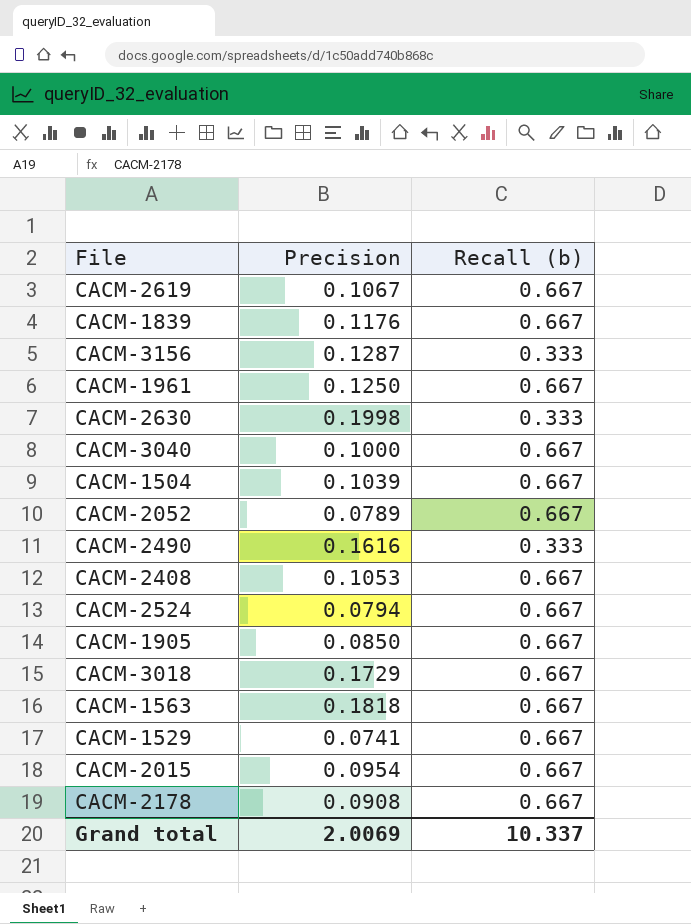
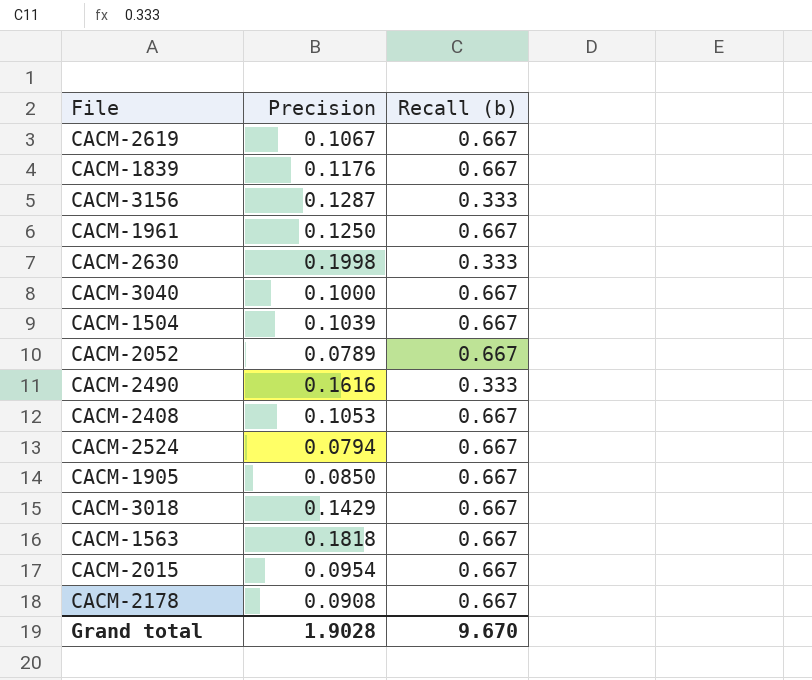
row CACM-1529: 0.0741 | 0.667 -> none
CACM-3018 | Precision: 0.1729 -> 0.1429
Grand total | Precision: 2.0069 -> 1.9028
Grand total | Recall (b): 10.337 -> 9.670

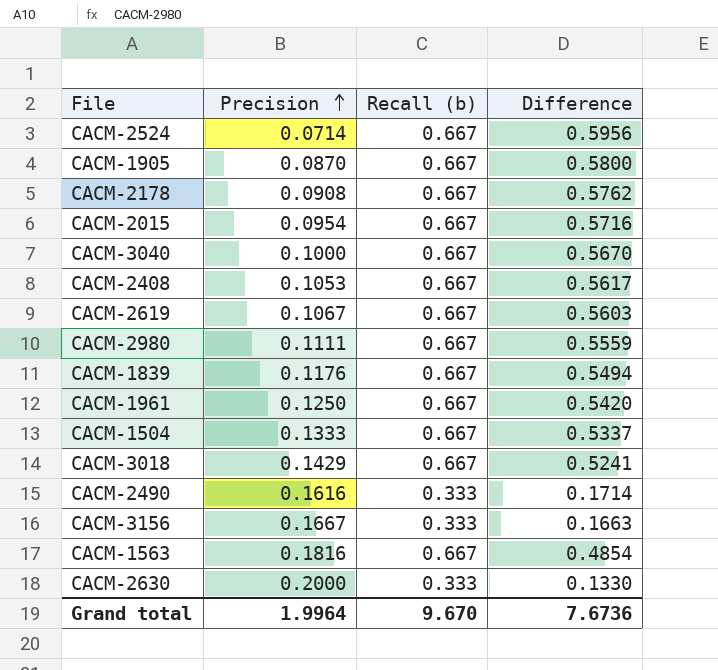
row order: none -> Precision ascending
column Difference | formula: none -> [Recall (b)] - [Precision]
row CACM-2052: 0.0789 | 0.667 -> none
CACM-2524 | Precision: 0.0794 -> 0.0714
CACM-1905 | Precision: 0.0850 -> 0.0870
row CACM-2980: none -> 0.1111 | 0.667 | 0.5559
CACM-1504 | Precision: 0.1039 -> 0.1333
CACM-3156 | Precision: 0.1287 -> 0.1667
CACM-1563 | Precision: 0.1818 -> 0.1816
CACM-2630 | Precision: 0.1998 -> 0.2000
Grand total | Precision: 1.9028 -> 1.9964

